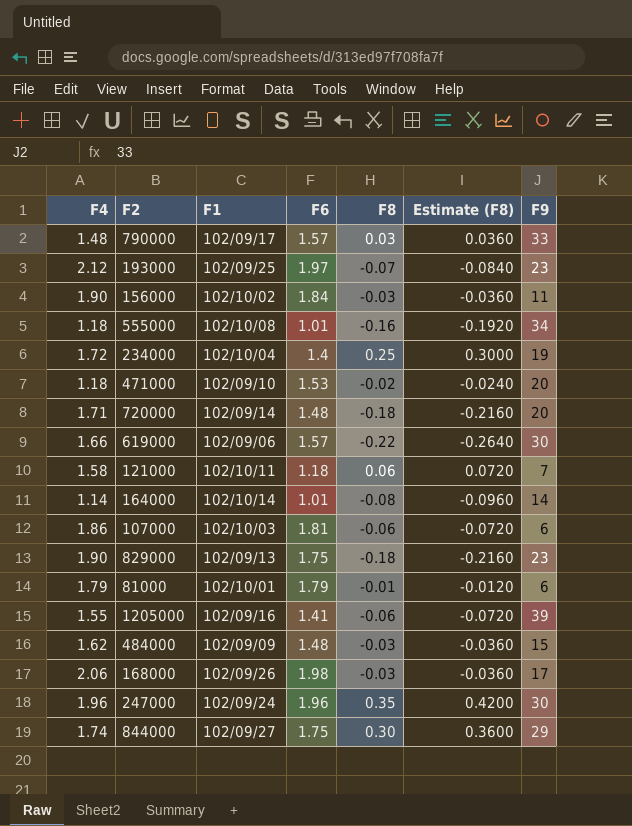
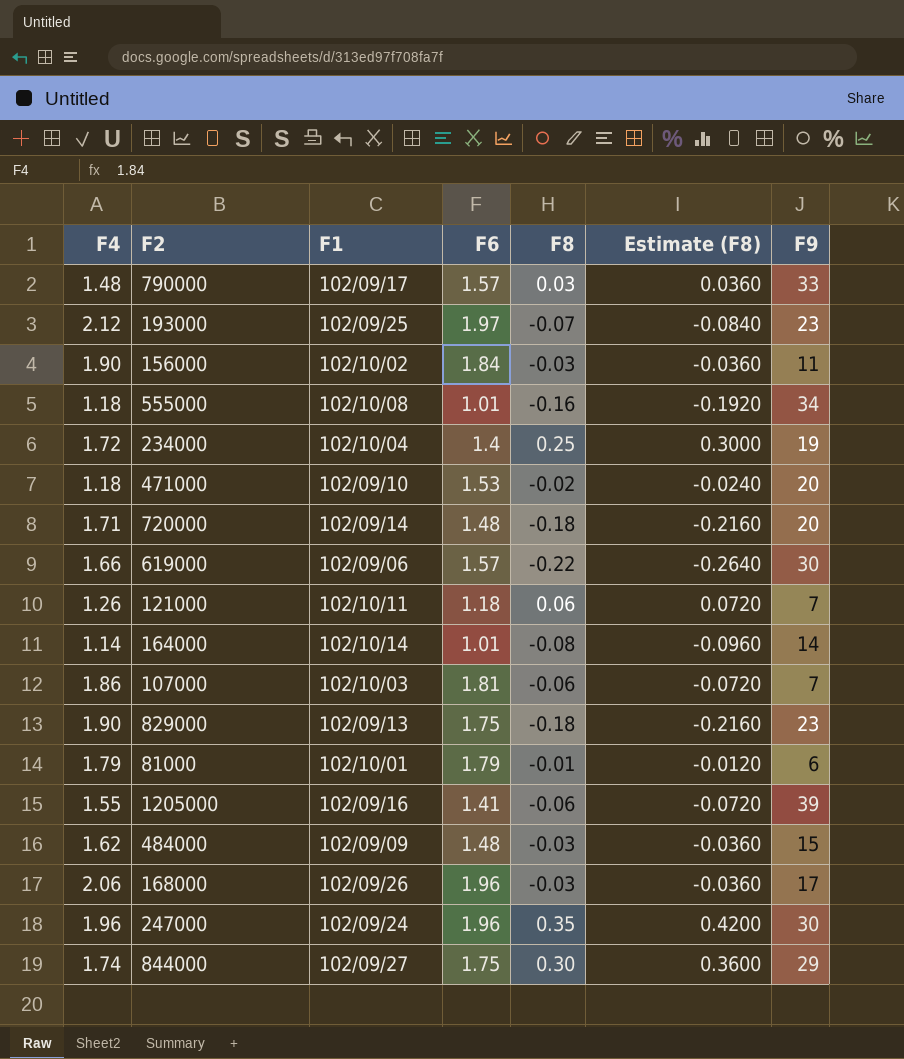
121000 | F4: 1.58 -> 1.26
107000 | F9: 6 -> 7
168000 | F6: 1.98 -> 1.96

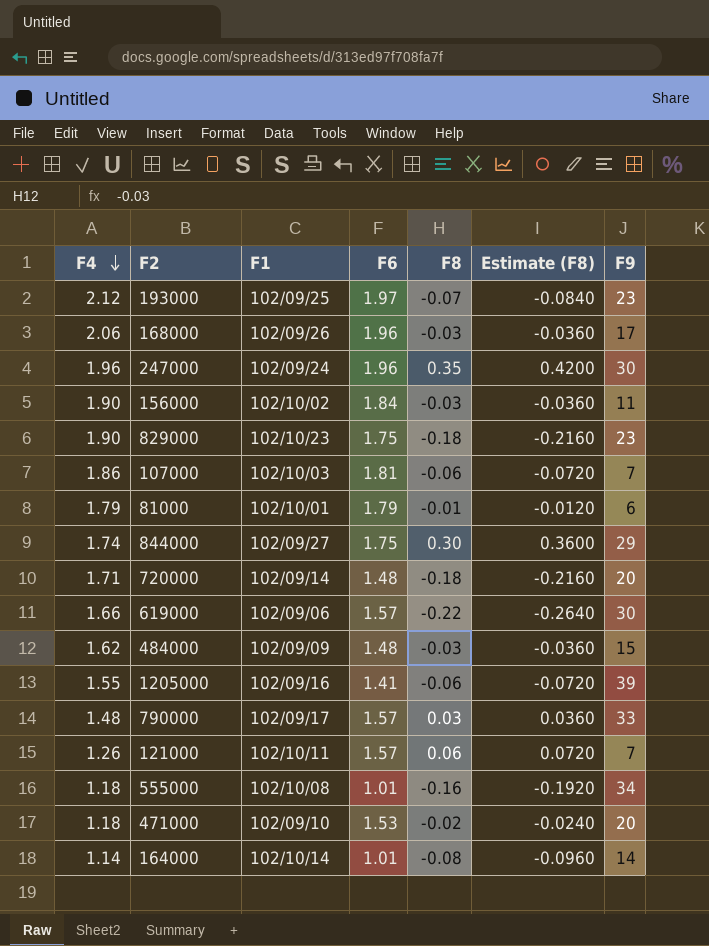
row order: none -> F4 descending
row 234000: 1.72 | 102/10/04 | 1.4 | 0.25 | 0.3000 | 19 -> none
829000 | F1: 102/09/13 -> 102/10/23
121000 | F6: 1.18 -> 1.57

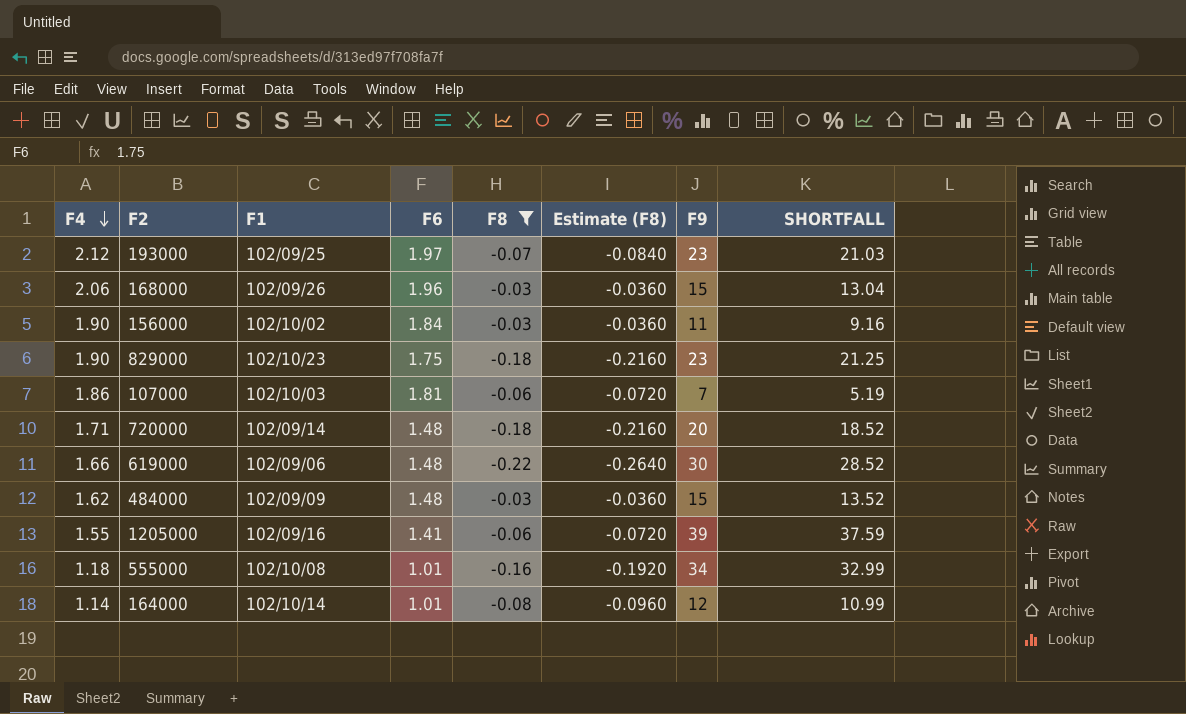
filter: none -> F8 <= -0.03
column SHORTFALL | formula: none -> [F9] - [F6]
168000 | F9: 17 -> 15
619000 | F6: 1.57 -> 1.48
164000 | F9: 14 -> 12

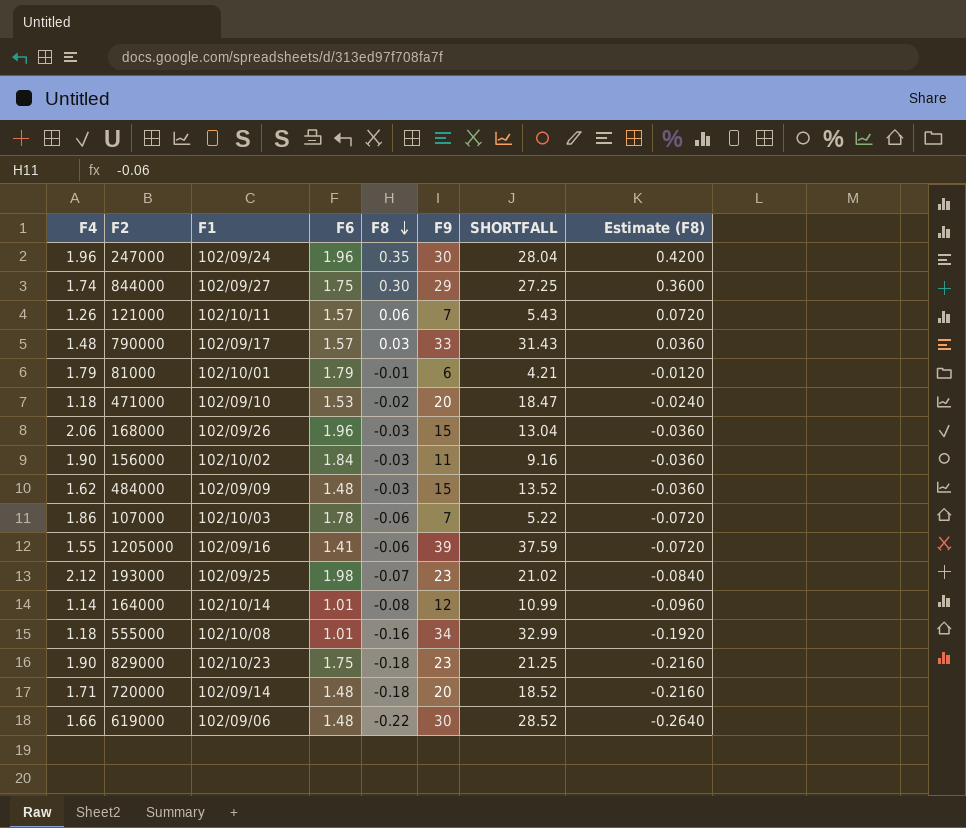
filter: F8 <= -0.03 -> none
row order: F4 descending -> F8 descending
column Estimate (F8) | position: 6 -> 8
107000 | F6: 1.81 -> 1.78
107000 | SHORTFALL: 5.19 -> 5.22
193000 | F6: 1.97 -> 1.98
193000 | SHORTFALL: 21.03 -> 21.02

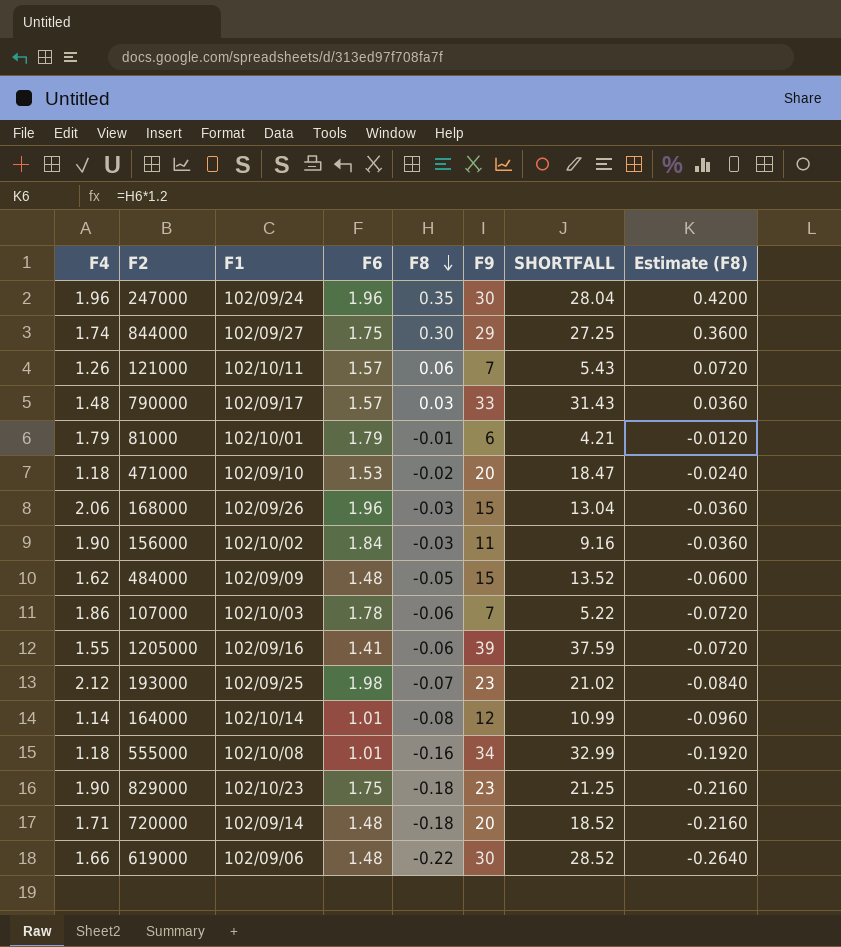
484000 | F8: -0.03 -> -0.05
484000 | Estimate (F8): -0.0360 -> -0.0600

